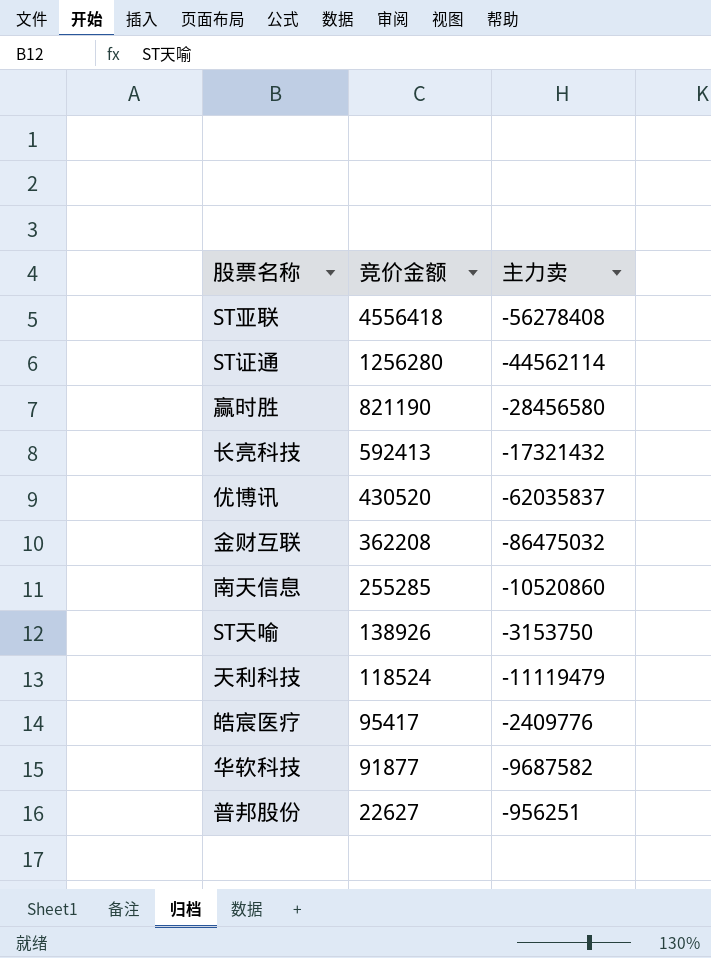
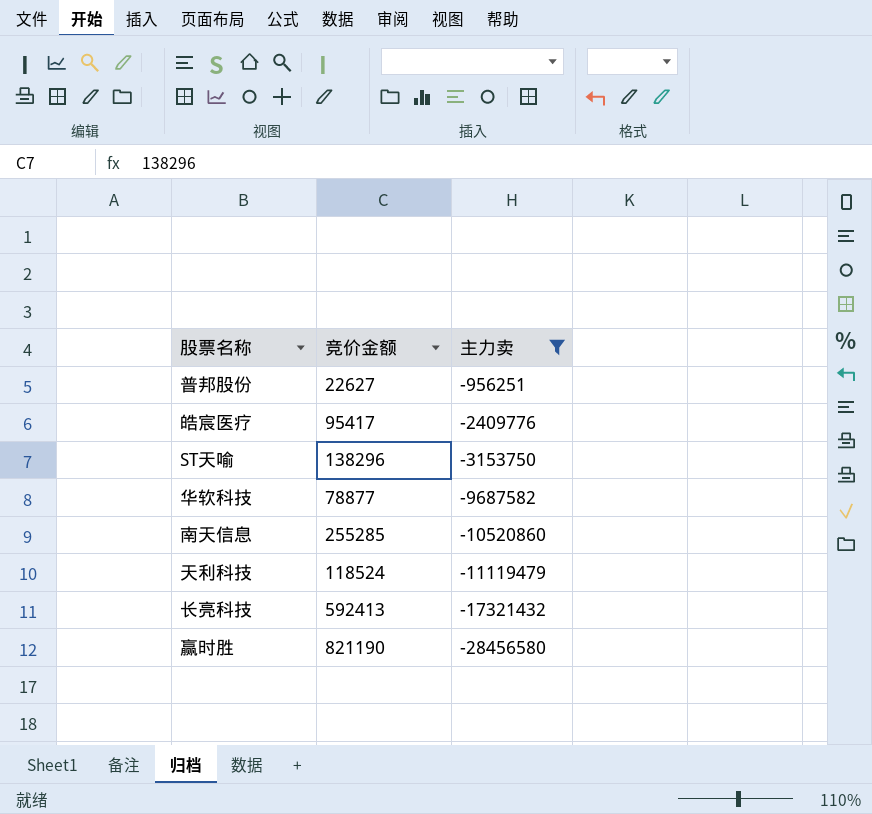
filter: none -> 主力卖 >= -28456580
row order: 竞价金额 descending -> 主力卖 descending
ST天喻 | 竞价金额: 138926 -> 138296
华软科技 | 竞价金额: 91877 -> 78877

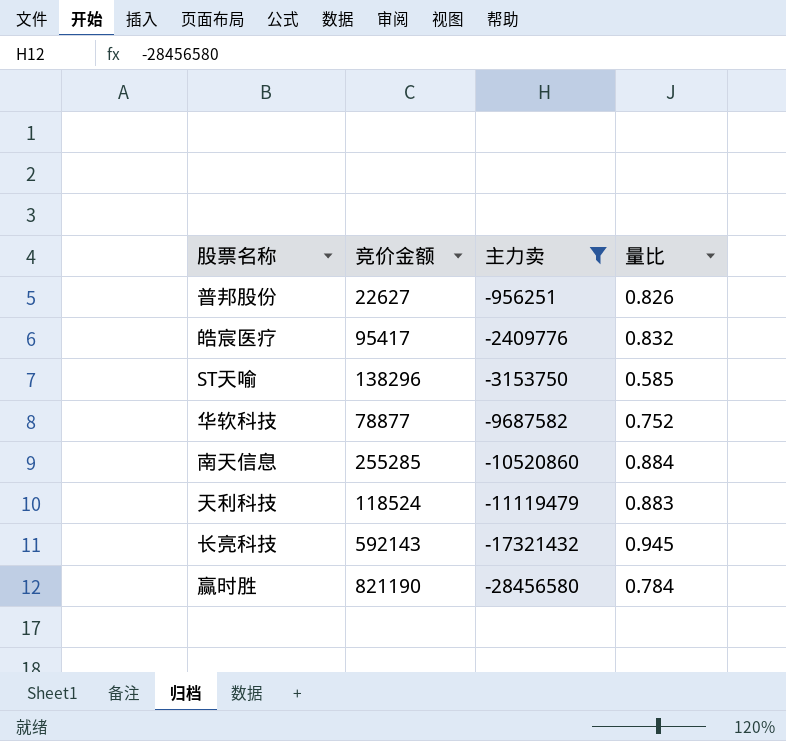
column 量比 | position: none -> 4
长亮科技 | 竞价金额: 592413 -> 592143

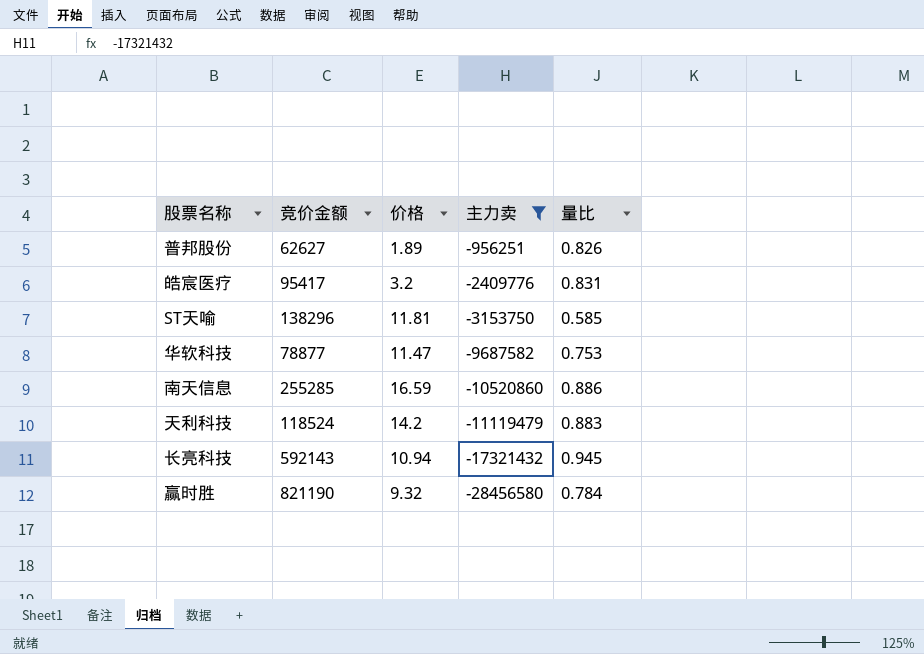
column 价格 | position: none -> 3
普邦股份 | 竞价金额: 22627 -> 62627
皓宸医疗 | 量比: 0.832 -> 0.831
华软科技 | 量比: 0.752 -> 0.753
南天信息 | 量比: 0.884 -> 0.886

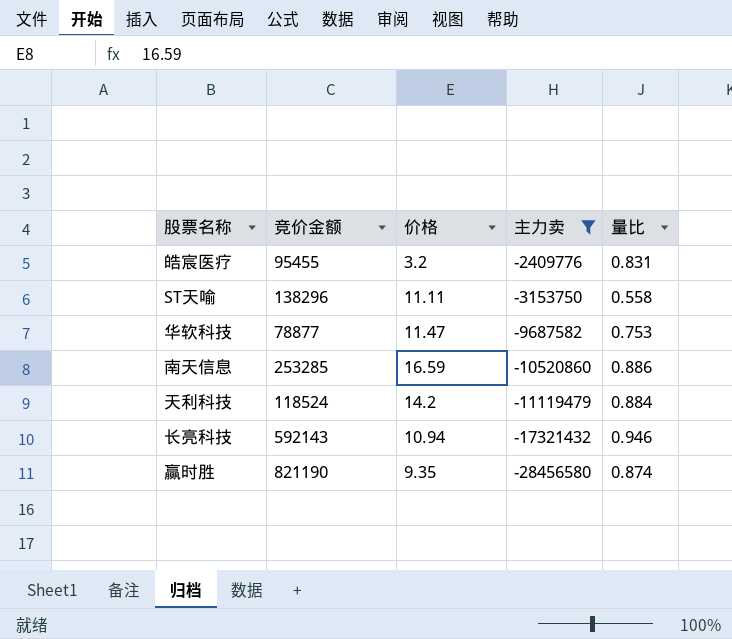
row 普邦股份: 62627 | 1.89 | -956251 | 0.826 -> none
皓宸医疗 | 竞价金额: 95417 -> 95455
ST天喻 | 价格: 11.81 -> 11.11
ST天喻 | 量比: 0.585 -> 0.558
南天信息 | 竞价金额: 255285 -> 253285
天利科技 | 量比: 0.883 -> 0.884
长亮科技 | 量比: 0.945 -> 0.946
赢时胜 | 价格: 9.32 -> 9.35
赢时胜 | 量比: 0.784 -> 0.874

